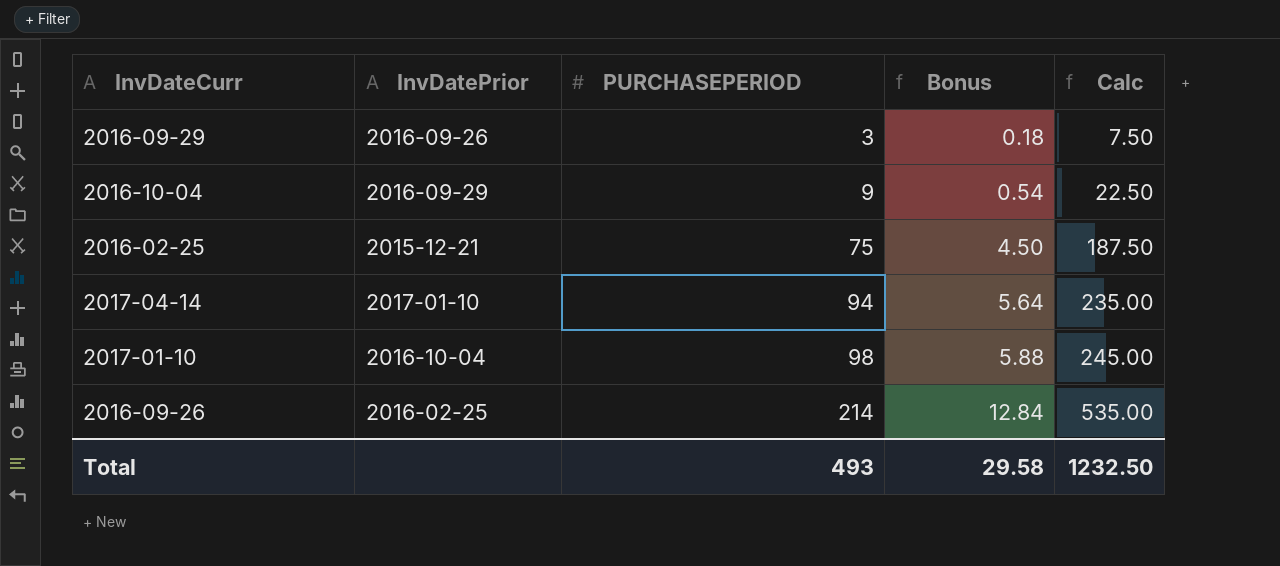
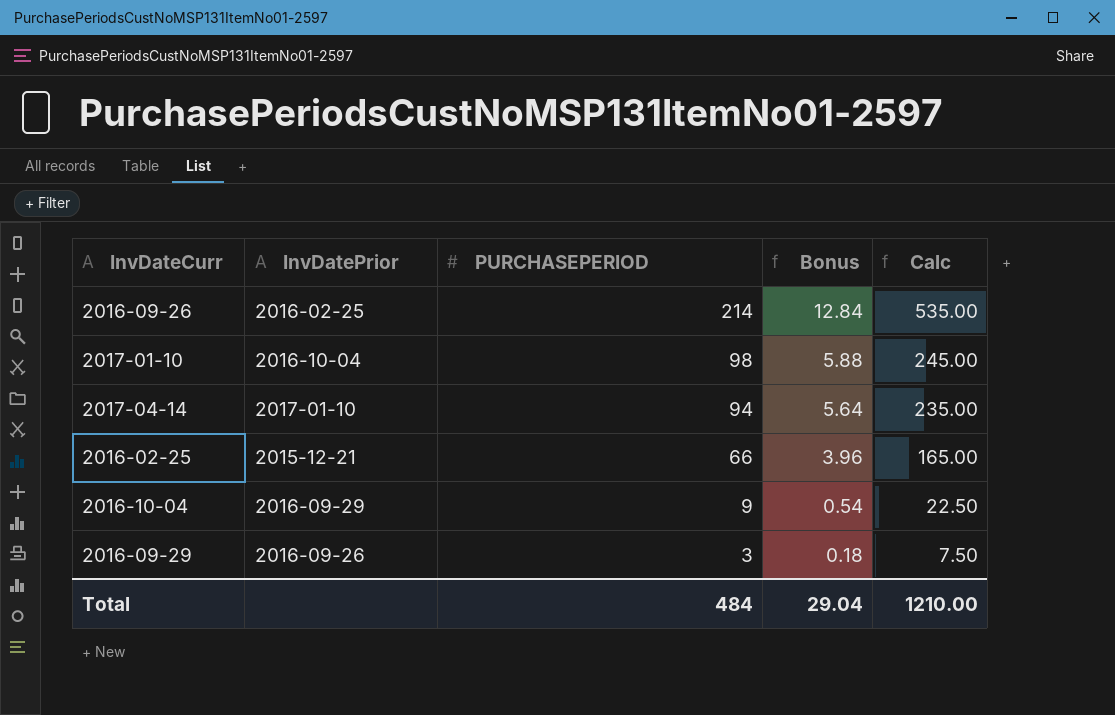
row order: PURCHASEPERIOD ascending -> PURCHASEPERIOD descending
2016-02-25 | PURCHASEPERIOD: 75 -> 66
2016-02-25 | Bonus: 4.50 -> 3.96
2016-02-25 | Calc: 187.50 -> 165.00
Total | PURCHASEPERIOD: 493 -> 484
Total | Bonus: 29.58 -> 29.04
Total | Calc: 1232.50 -> 1210.00

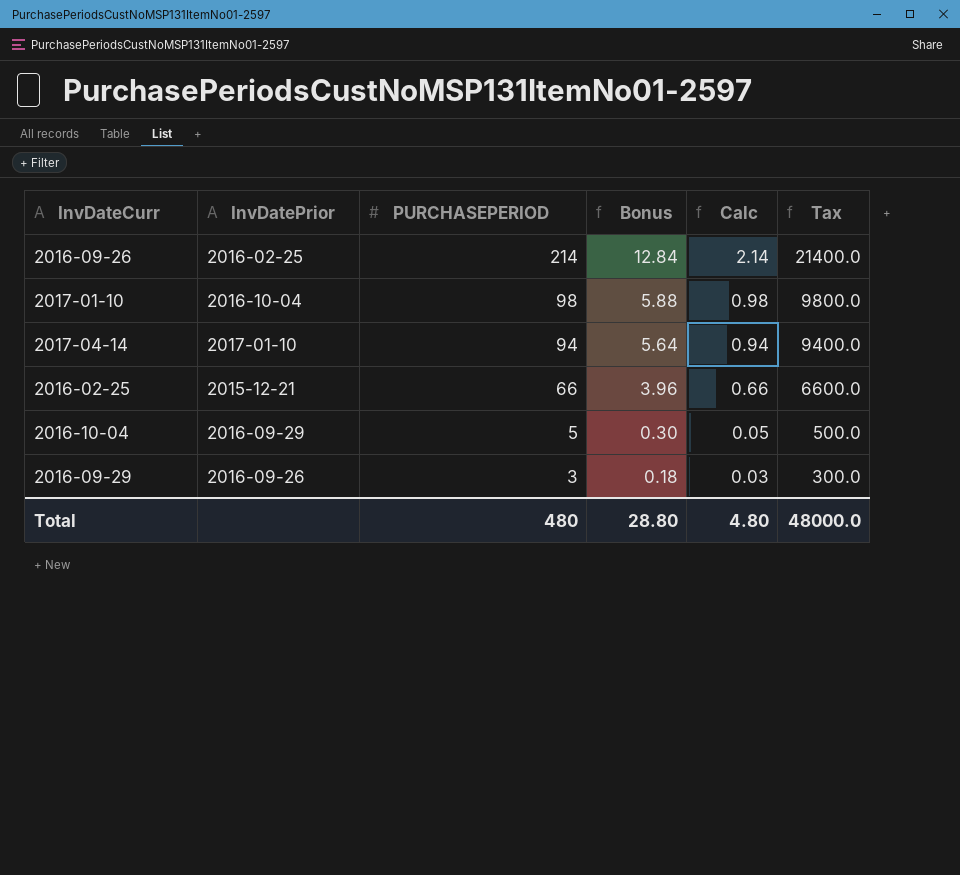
column Calc | formula: [PURCHASEPERIOD] * 2.5 -> [PURCHASEPERIOD] * 0.01
column Tax | formula: none -> [PURCHASEPERIOD] * 100
2016-10-04 | PURCHASEPERIOD: 9 -> 5
2016-10-04 | Bonus: 0.54 -> 0.30
Total | PURCHASEPERIOD: 484 -> 480
Total | Bonus: 29.04 -> 28.80
Total | Calc: 1210.00 -> 4.80

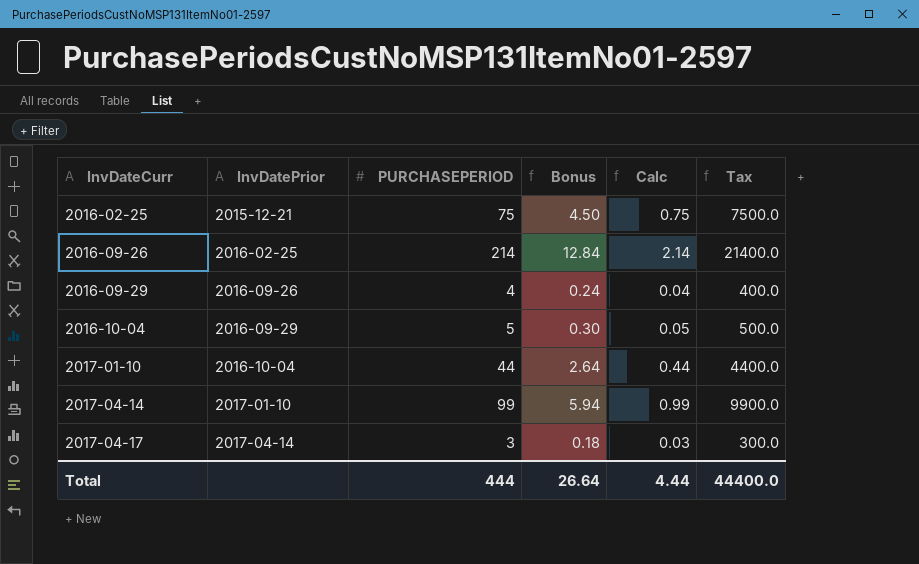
row order: PURCHASEPERIOD descending -> InvDateCurr ascending
2016-02-25 | PURCHASEPERIOD: 66 -> 75
2016-02-25 | Bonus: 3.96 -> 4.50
2016-02-25 | Calc: 0.66 -> 0.75
2016-02-25 | Tax: 6600.0 -> 7500.0
2016-09-29 | PURCHASEPERIOD: 3 -> 4
2016-09-29 | Bonus: 0.18 -> 0.24
2016-09-29 | Calc: 0.03 -> 0.04
2016-09-29 | Tax: 300.0 -> 400.0
2017-01-10 | PURCHASEPERIOD: 98 -> 44
2017-01-10 | Bonus: 5.88 -> 2.64
2017-01-10 | Calc: 0.98 -> 0.44
2017-01-10 | Tax: 9800.0 -> 4400.0
2017-04-14 | PURCHASEPERIOD: 94 -> 99
2017-04-14 | Bonus: 5.64 -> 5.94
2017-04-14 | Calc: 0.94 -> 0.99
2017-04-14 | Tax: 9400.0 -> 9900.0
row 2017-04-17: none -> 2017-04-14 | 3 | 0.18 | 0.03 | 300.0
Total | PURCHASEPERIOD: 480 -> 444
Total | Bonus: 28.80 -> 26.64
Total | Calc: 4.80 -> 4.44
Total | Tax: 48000.0 -> 44400.0

